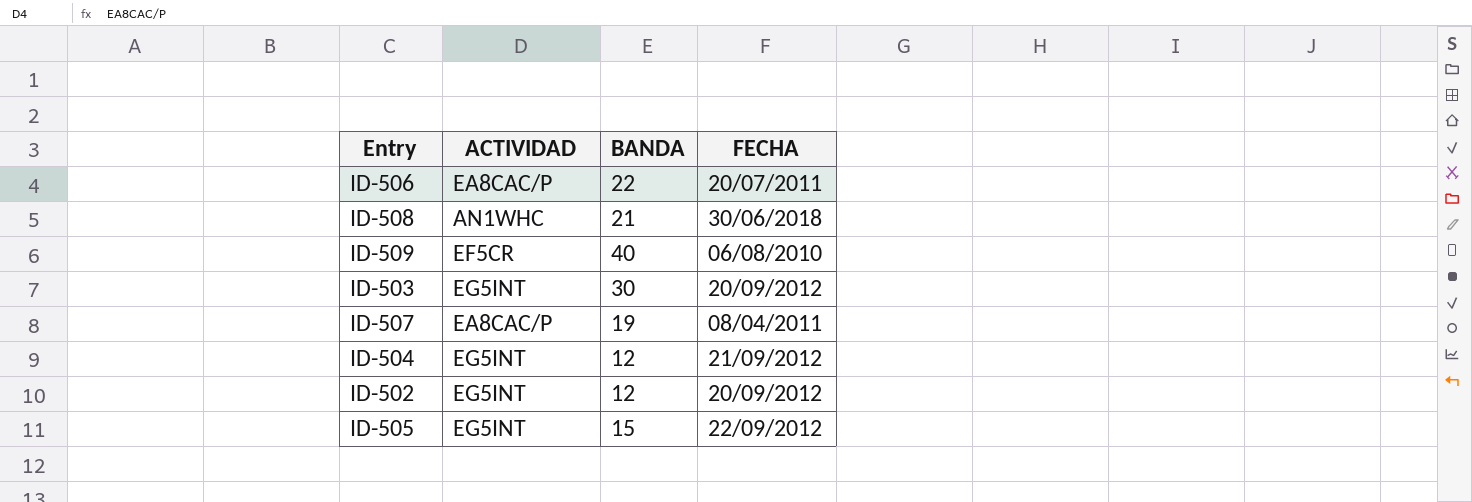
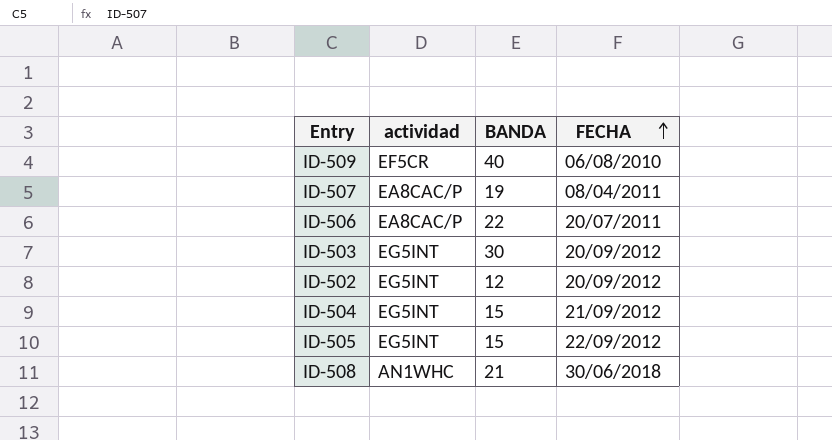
row order: none -> FECHA ascending
column name: ACTIVIDAD -> actividad
ID-504 | BANDA: 12 -> 15

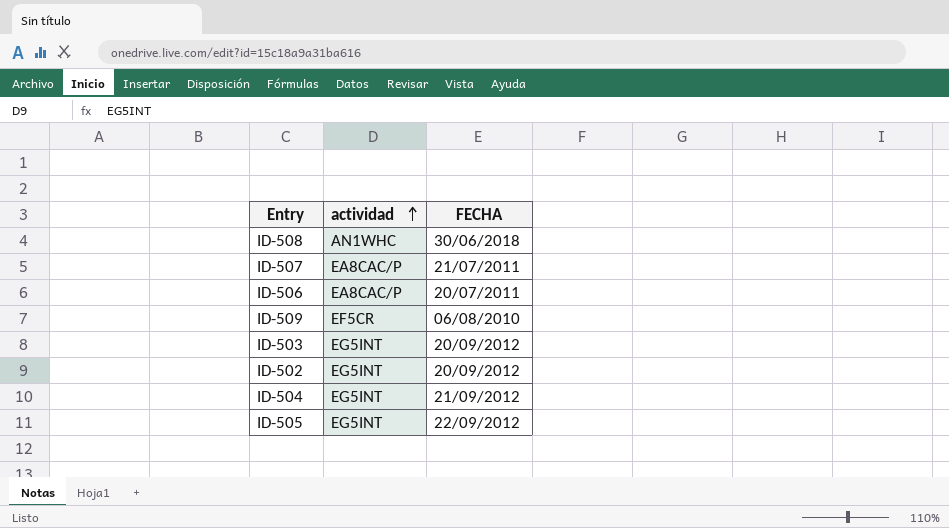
row order: FECHA ascending -> actividad ascending
column BANDA | position: 3 -> none
ID-507 | FECHA: 08/04/2011 -> 21/07/2011

